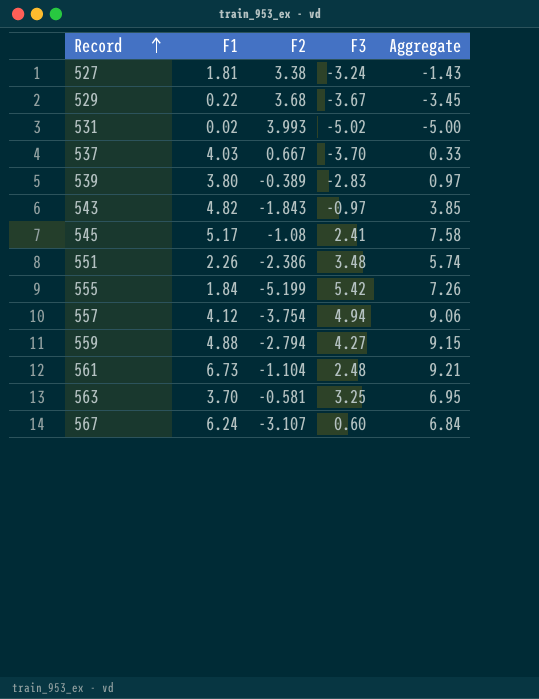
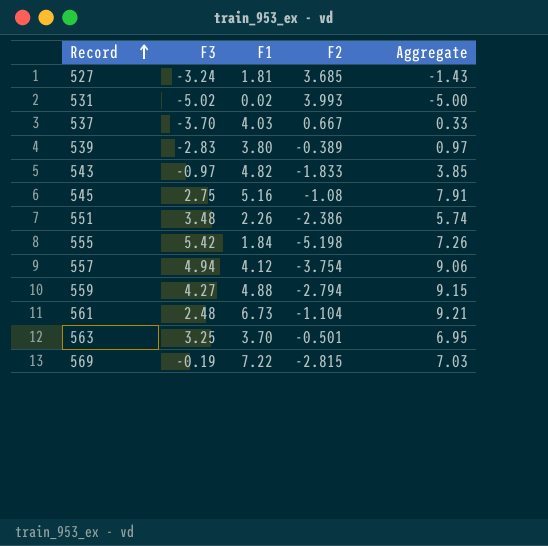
column F3 | position: 4 -> 2
row 529: 0.22 | 3.68 | -3.67 | -3.45 -> none
row 567: 6.24 | -3.107 | 0.60 | 6.84 -> none
527 | F2: 3.38 -> 3.685
543 | F2: -1.843 -> -1.833
545 | F3: 2.41 -> 2.75
545 | F1: 5.17 -> 5.16
545 | Aggregate: 7.58 -> 7.91
555 | F2: -5.199 -> -5.198
563 | F2: -0.581 -> -0.501
row 569: none -> -0.19 | 7.22 | -2.815 | 7.03

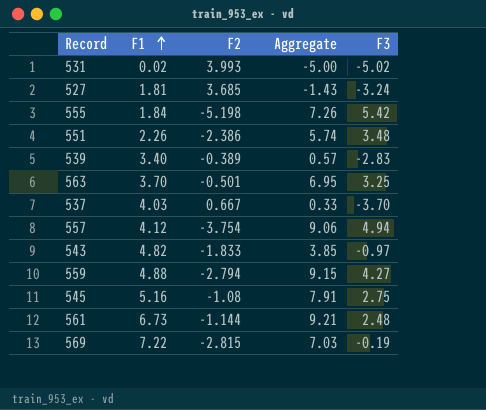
row order: Record ascending -> F1 ascending
column F3 | position: 2 -> 5
539 | F1: 3.80 -> 3.40
539 | Aggregate: 0.97 -> 0.57
561 | F2: -1.104 -> -1.144

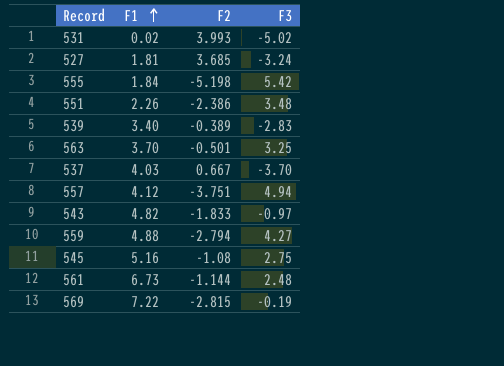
column Aggregate | formula: [F1] + [F3] -> none
557 | F2: -3.754 -> -3.751

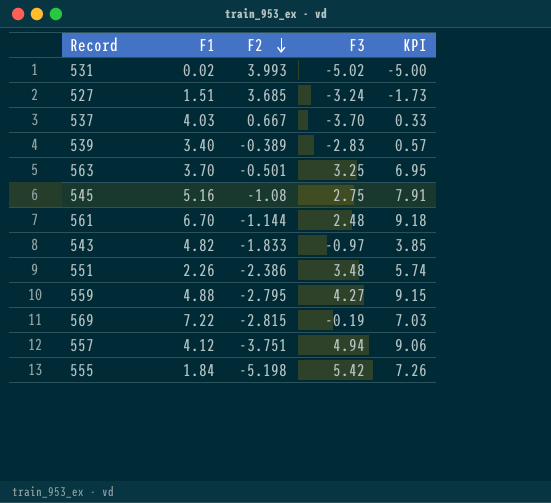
row order: F1 ascending -> F2 descending
column KPI | formula: none -> [F1] + [F3]
527 | F1: 1.81 -> 1.51
561 | F1: 6.73 -> 6.70
559 | F2: -2.794 -> -2.795

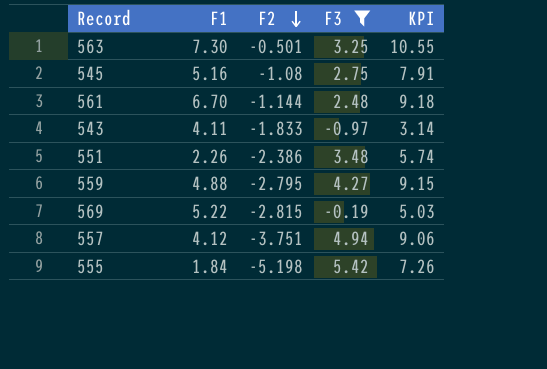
filter: none -> F3 >= -0.97
563 | F1: 3.70 -> 7.30
563 | KPI: 6.95 -> 10.55
543 | F1: 4.82 -> 4.11
543 | KPI: 3.85 -> 3.14
569 | F1: 7.22 -> 5.22
569 | KPI: 7.03 -> 5.03

